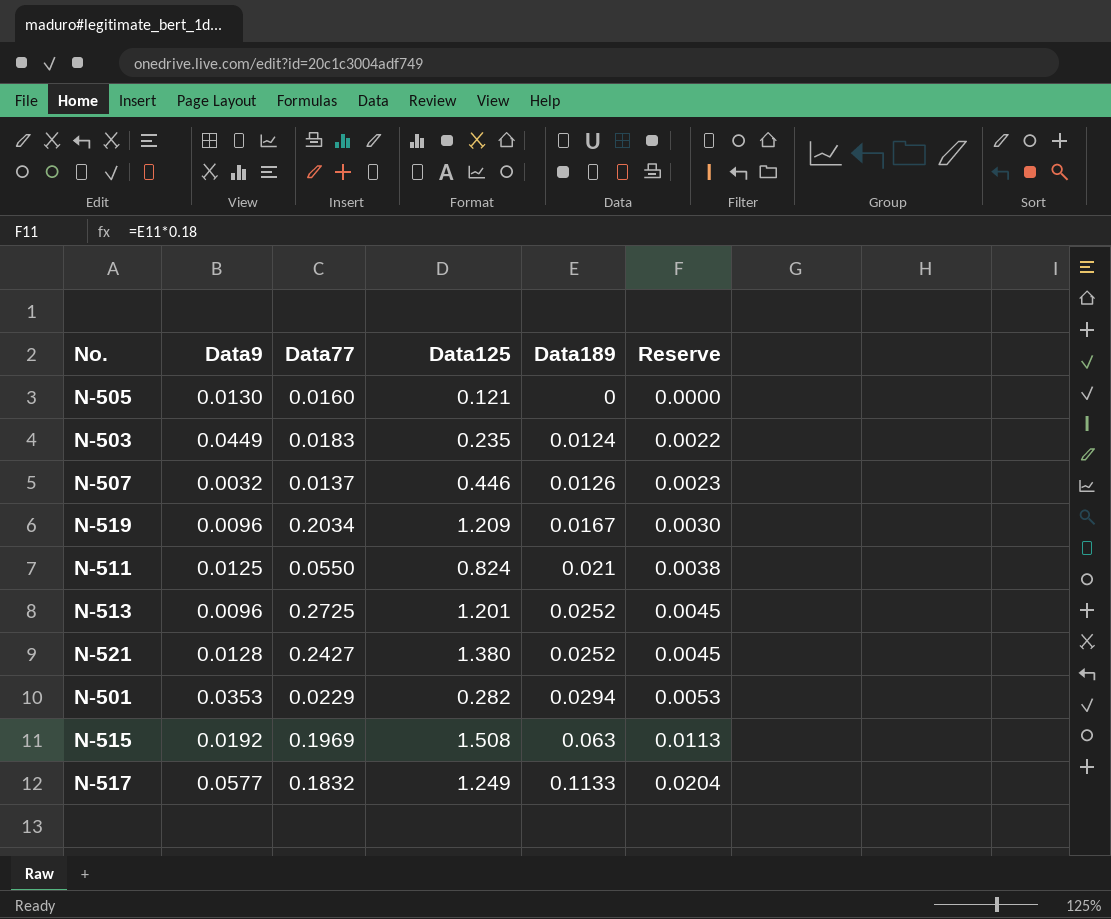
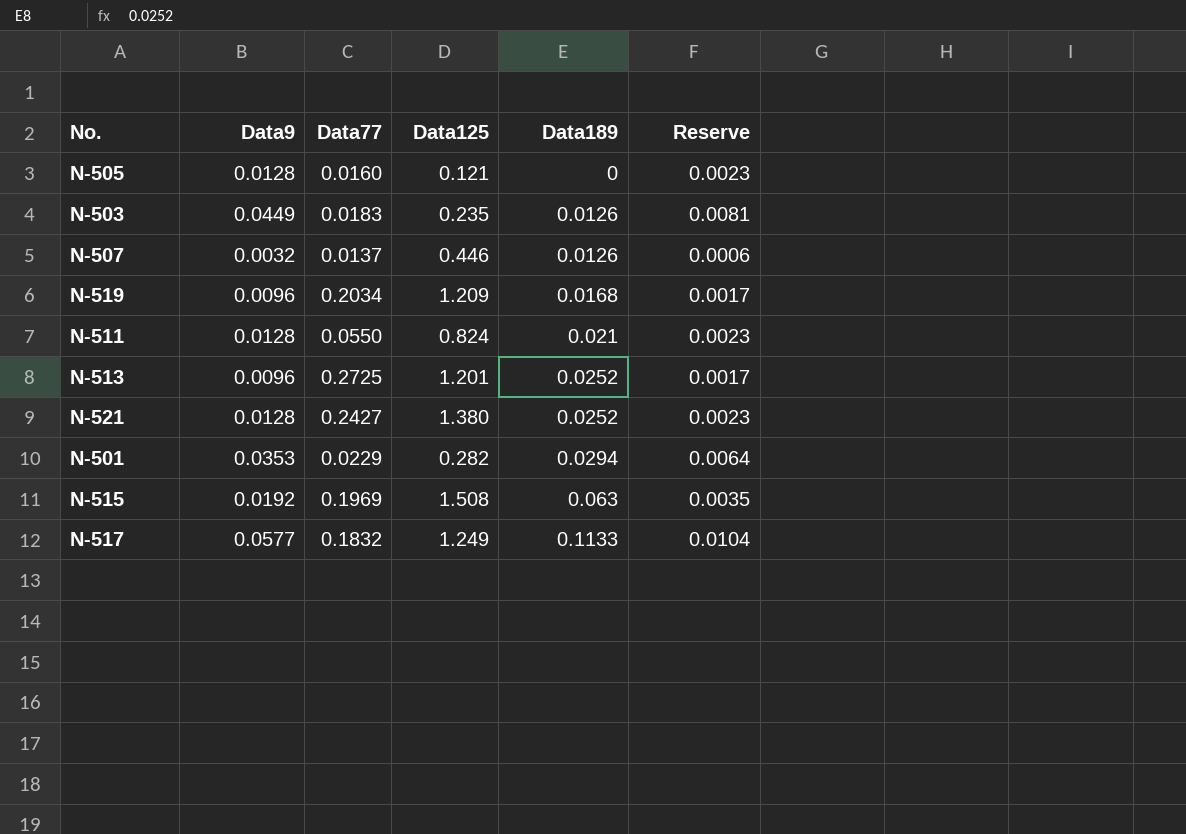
column Reserve | formula: [Data189] * 0.18 -> [Data9] * 0.18
N-505 | Data9: 0.0130 -> 0.0128
N-503 | Data189: 0.0124 -> 0.0126
N-519 | Data189: 0.0167 -> 0.0168
N-511 | Data9: 0.0125 -> 0.0128

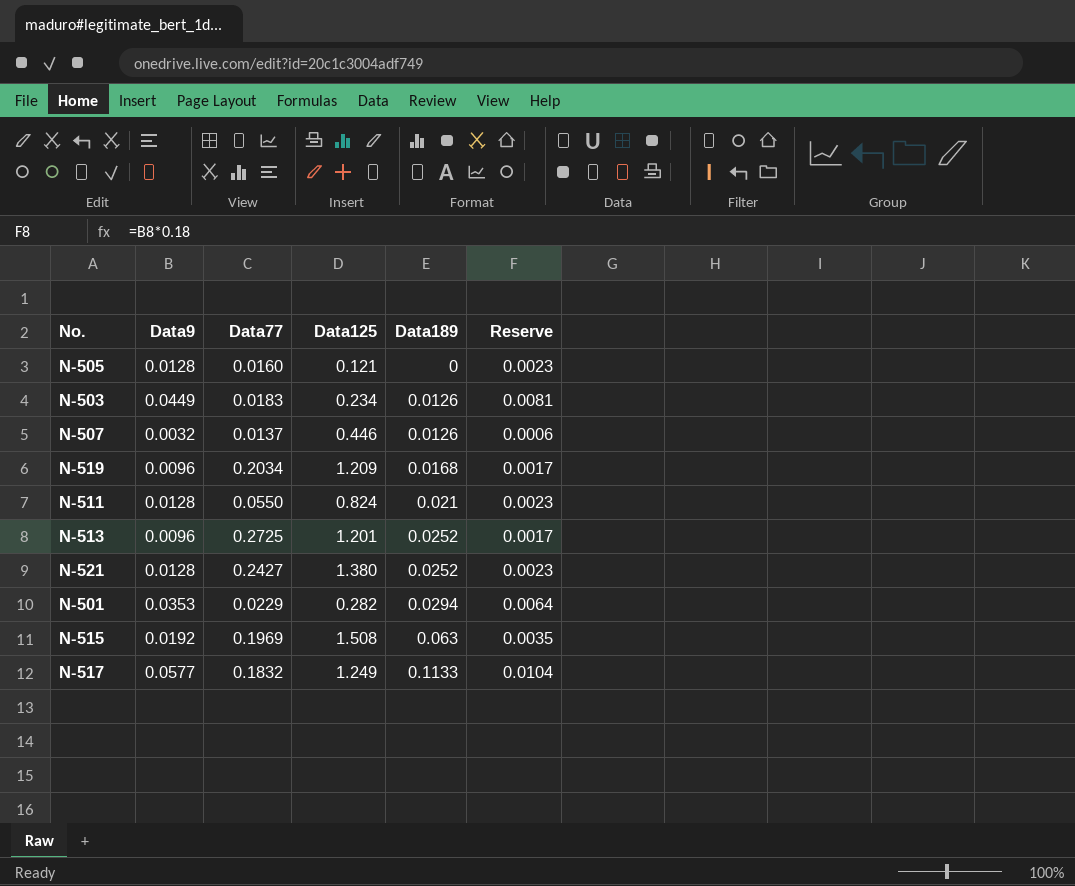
N-503 | Data125: 0.235 -> 0.234

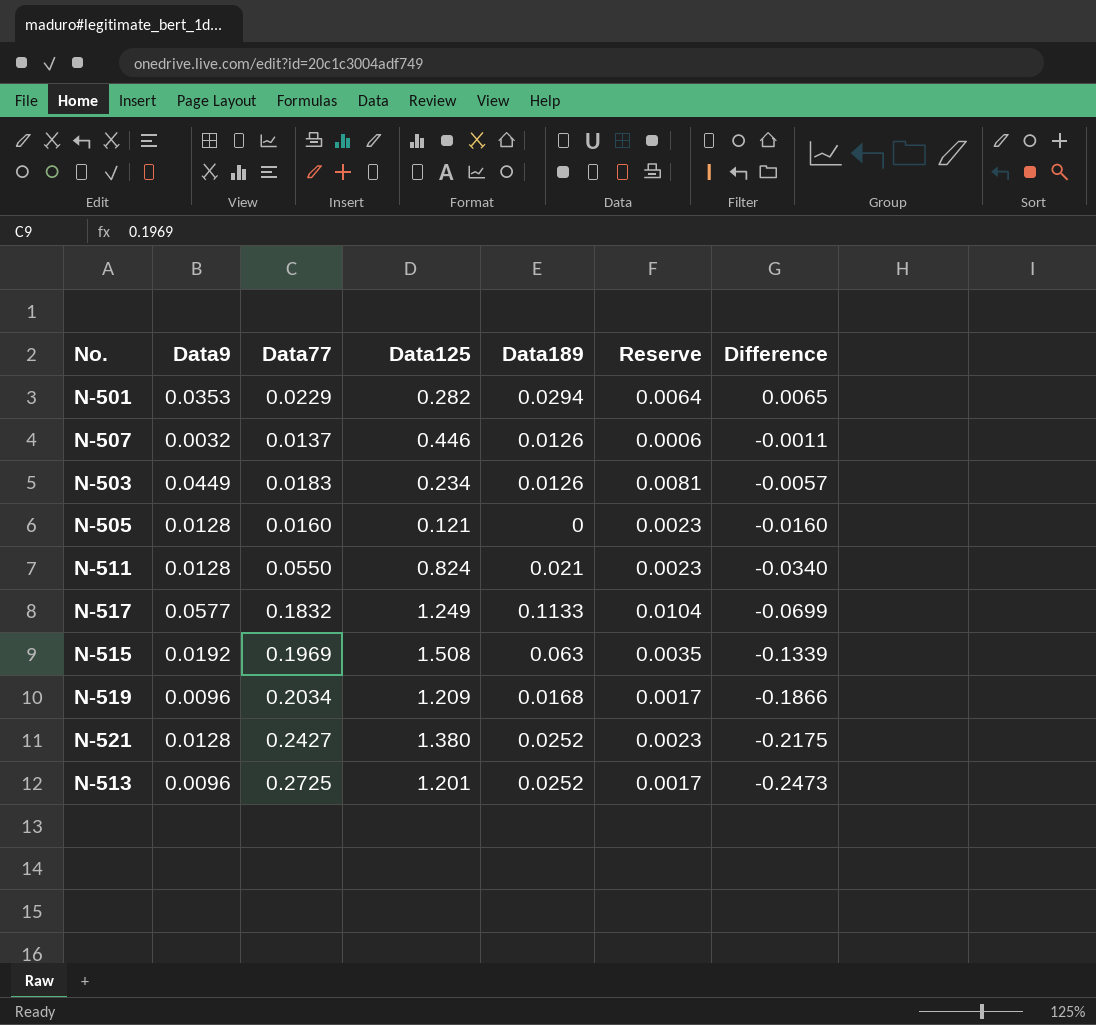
row order: Data189 ascending -> Difference descending
column Difference | formula: none -> [Data189] - [Data77]

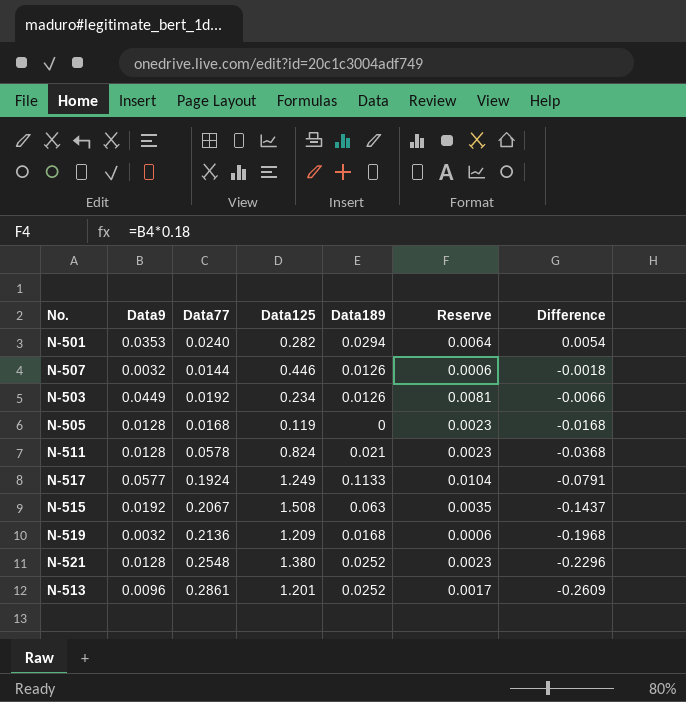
N-501 | Data77: 0.0229 -> 0.0240
N-501 | Difference: 0.0065 -> 0.0054
N-507 | Data77: 0.0137 -> 0.0144
N-507 | Difference: -0.0011 -> -0.0018
N-503 | Data77: 0.0183 -> 0.0192
N-503 | Difference: -0.0057 -> -0.0066
N-505 | Data77: 0.0160 -> 0.0168
N-505 | Data125: 0.121 -> 0.119
N-505 | Difference: -0.0160 -> -0.0168
N-511 | Data77: 0.0550 -> 0.0578
N-511 | Difference: -0.0340 -> -0.0368
N-517 | Data77: 0.1832 -> 0.1924
N-517 | Difference: -0.0699 -> -0.0791
N-515 | Data77: 0.1969 -> 0.2067
N-515 | Difference: -0.1339 -> -0.1437
N-519 | Data9: 0.0096 -> 0.0032
N-519 | Data77: 0.2034 -> 0.2136
N-519 | Reserve: 0.0017 -> 0.0006
N-519 | Difference: -0.1866 -> -0.1968
N-521 | Data77: 0.2427 -> 0.2548
N-521 | Difference: -0.2175 -> -0.2296
N-513 | Data77: 0.2725 -> 0.2861
N-513 | Difference: -0.2473 -> -0.2609

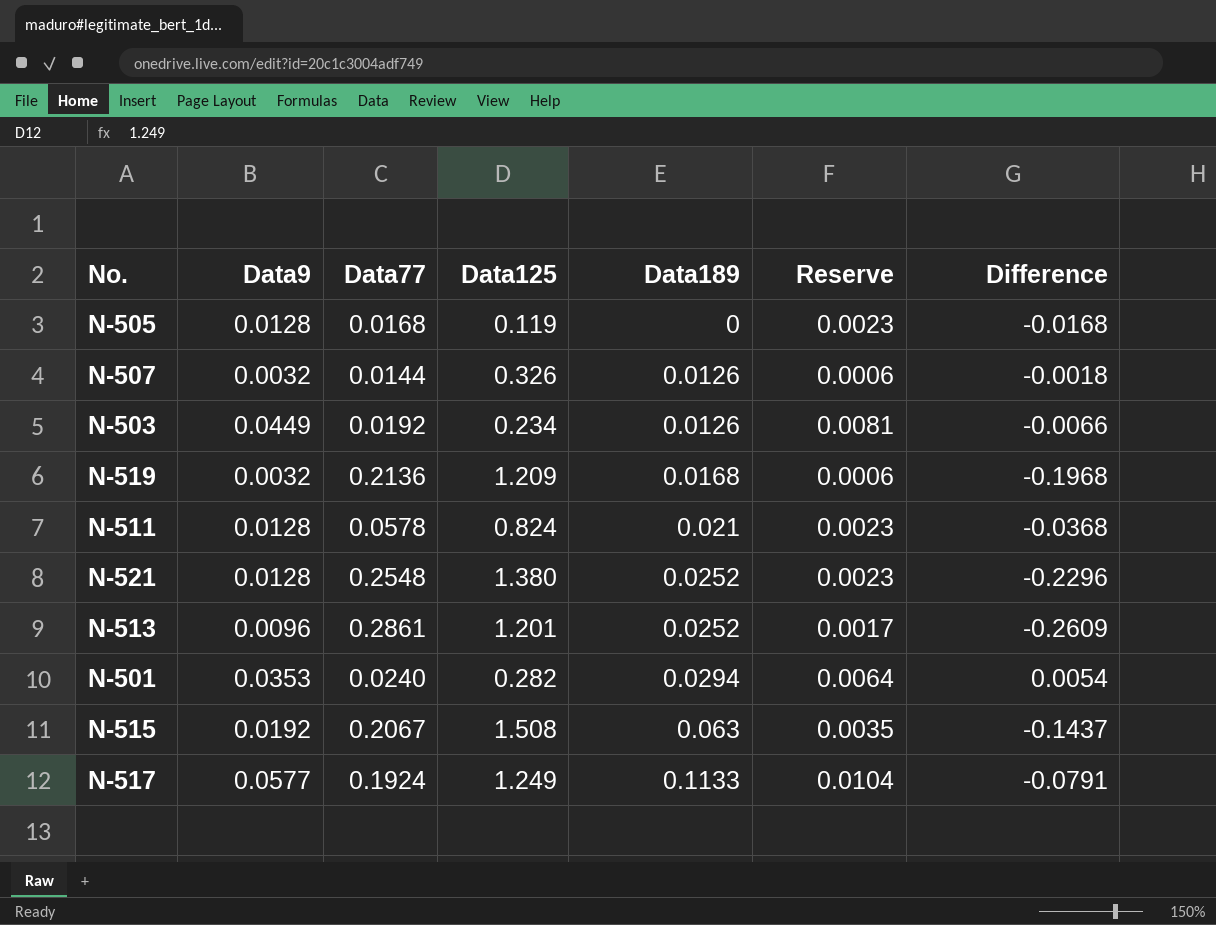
row order: Difference descending -> Data189 ascending
N-507 | Data125: 0.446 -> 0.326

